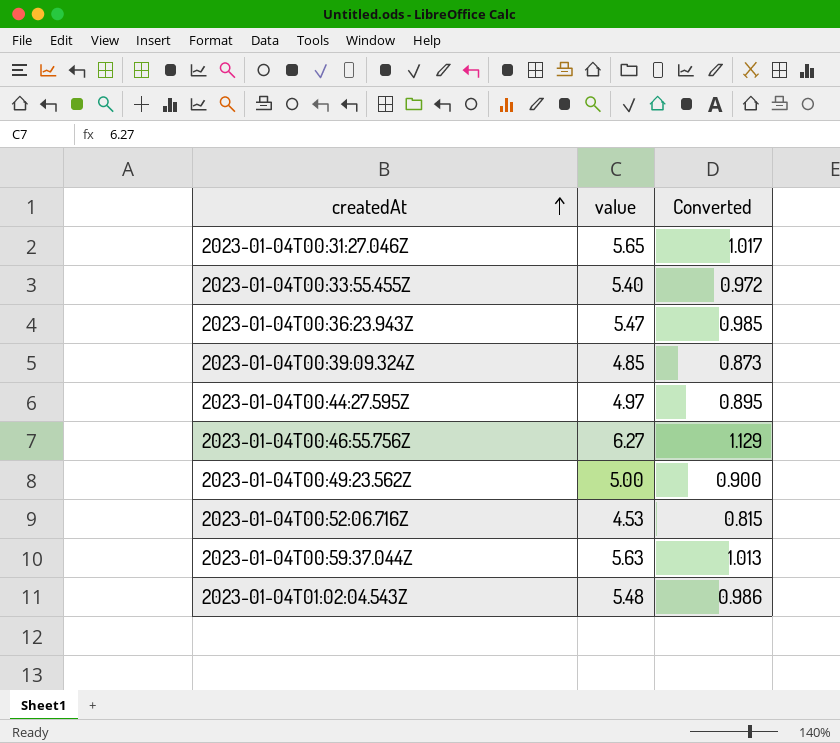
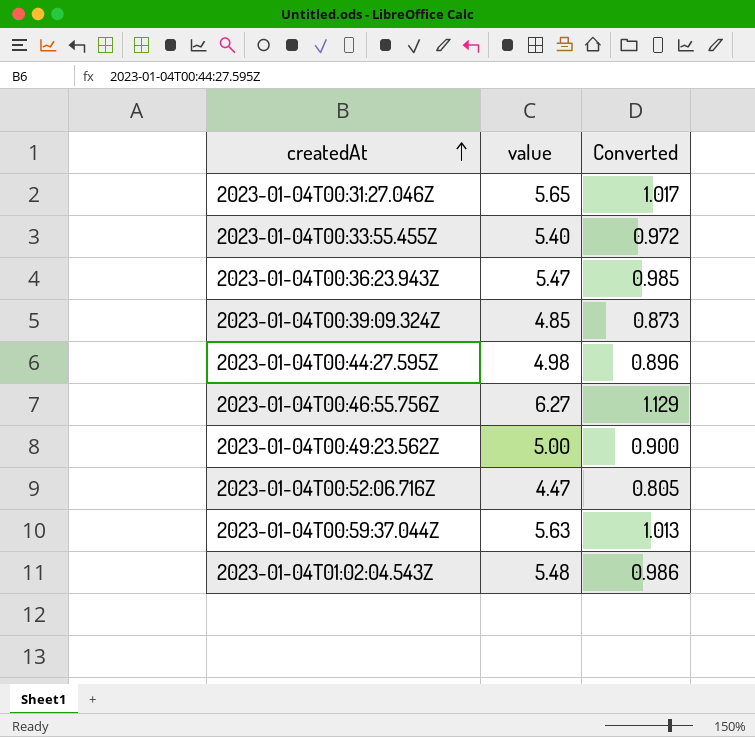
2023-01-04T00:44:27.595Z | value: 4.97 -> 4.98
2023-01-04T00:44:27.595Z | Converted: 0.895 -> 0.896
2023-01-04T00:52:06.716Z | value: 4.53 -> 4.47
2023-01-04T00:52:06.716Z | Converted: 0.815 -> 0.805

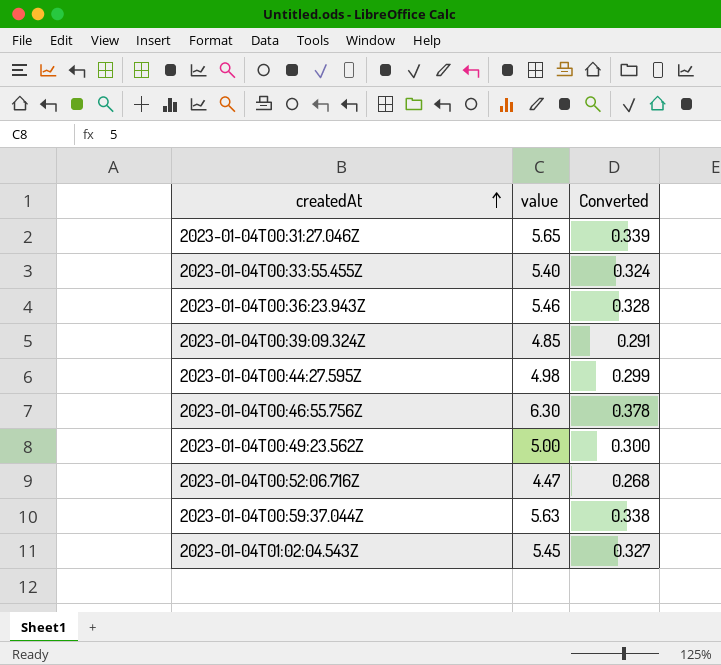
column Converted | formula: [value] * 0.18 -> [value] * 0.06
2023-01-04T00:36:23.943Z | value: 5.47 -> 5.46
2023-01-04T00:46:55.756Z | value: 6.27 -> 6.30
2023-01-04T01:02:04.543Z | value: 5.48 -> 5.45

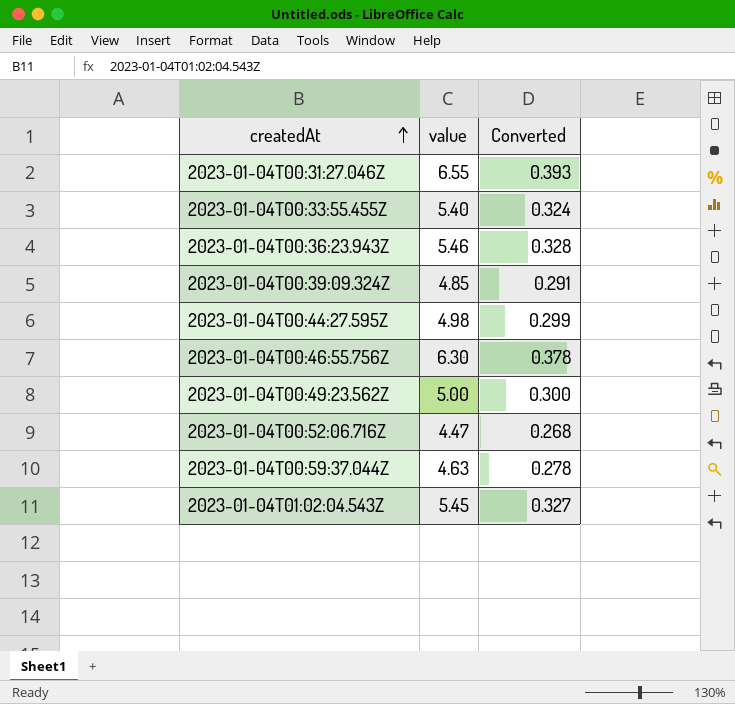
2023-01-04T00:31:27.046Z | value: 5.65 -> 6.55
2023-01-04T00:31:27.046Z | Converted: 0.339 -> 0.393
2023-01-04T00:59:37.044Z | value: 5.63 -> 4.63
2023-01-04T00:59:37.044Z | Converted: 0.338 -> 0.278

